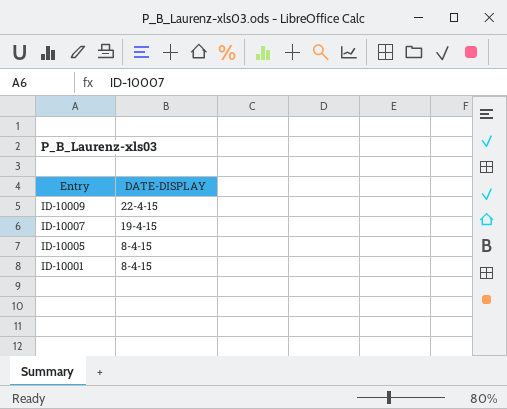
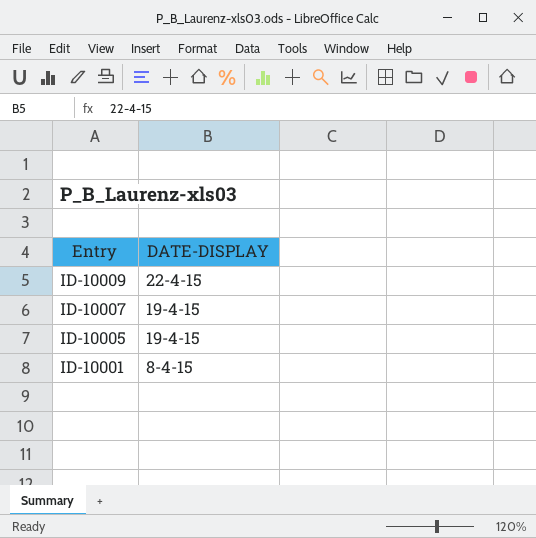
ID-10005 | DATE-DISPLAY: 8-4-15 -> 19-4-15

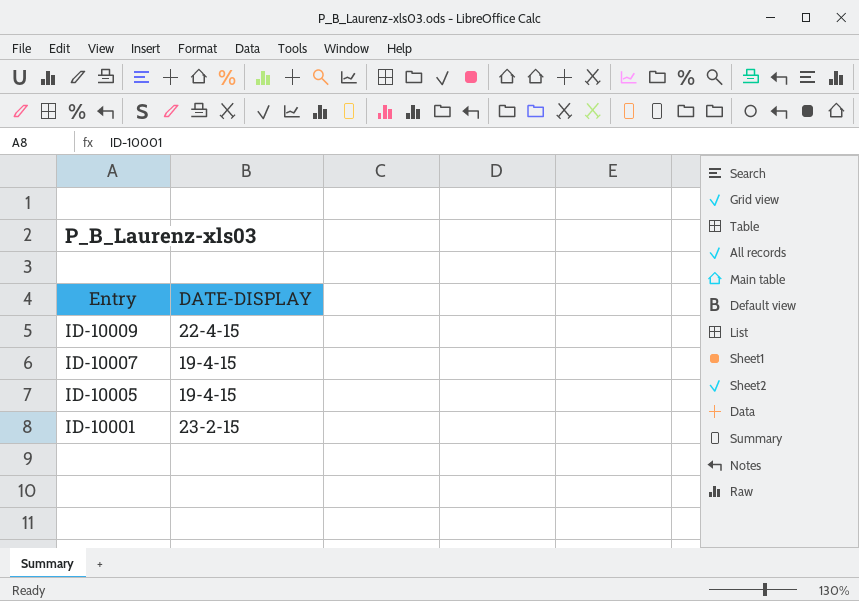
ID-10001 | DATE-DISPLAY: 8-4-15 -> 23-2-15

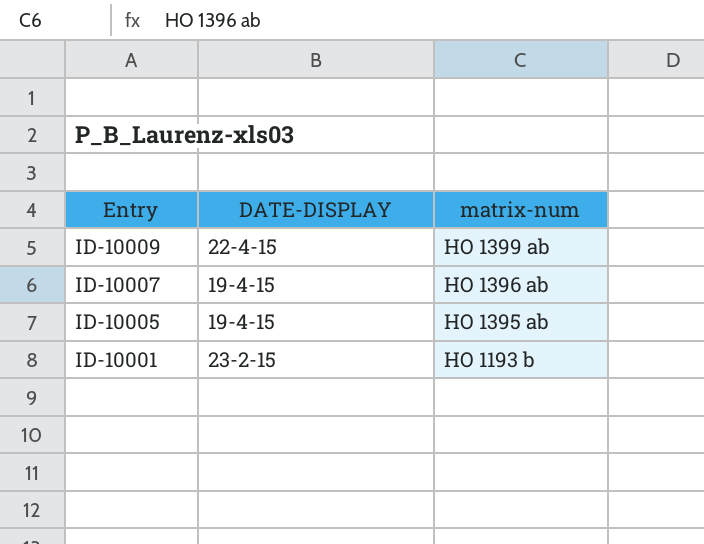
column matrix-num | position: none -> 3

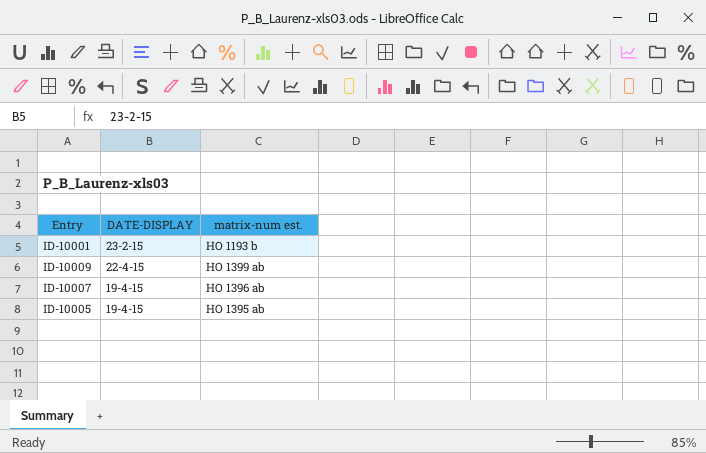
row order: Entry descending -> DATE-DISPLAY descending
column name: matrix-num -> matrix-num est.

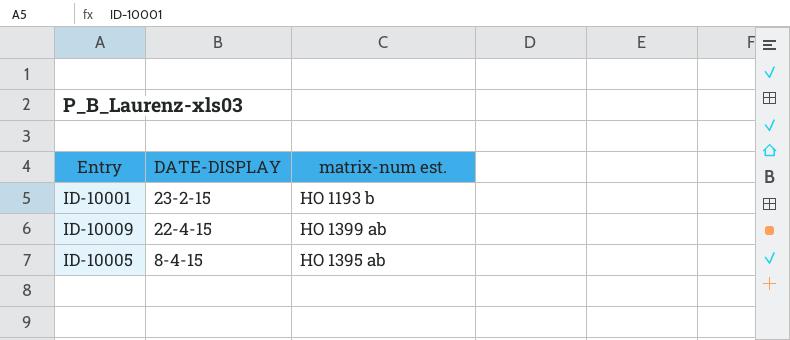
row ID-10007: 19-4-15 | HO 1396 ab -> none
ID-10005 | DATE-DISPLAY: 19-4-15 -> 8-4-15

